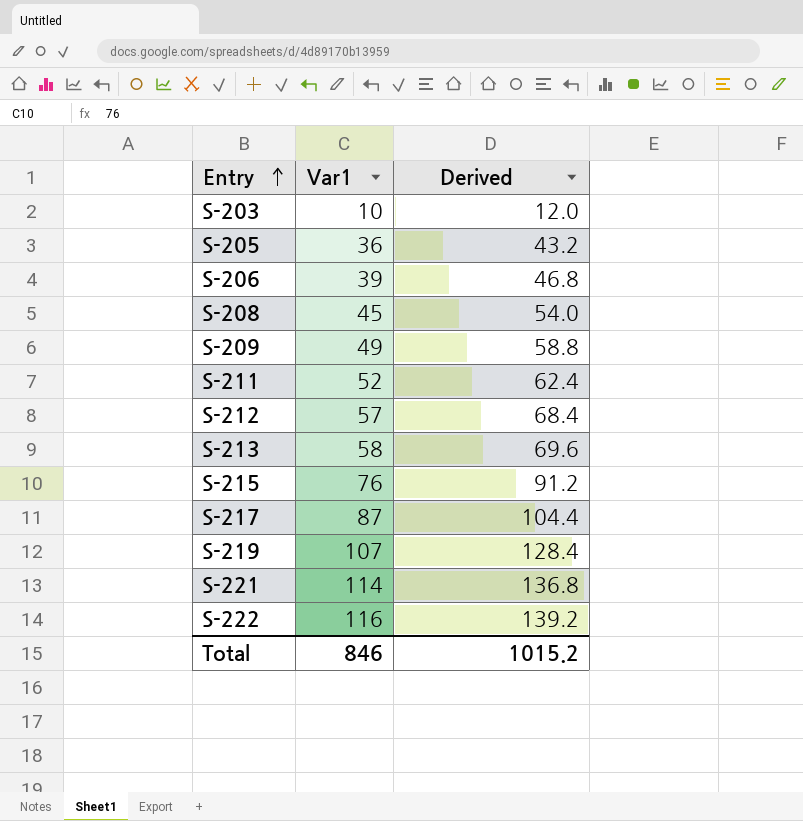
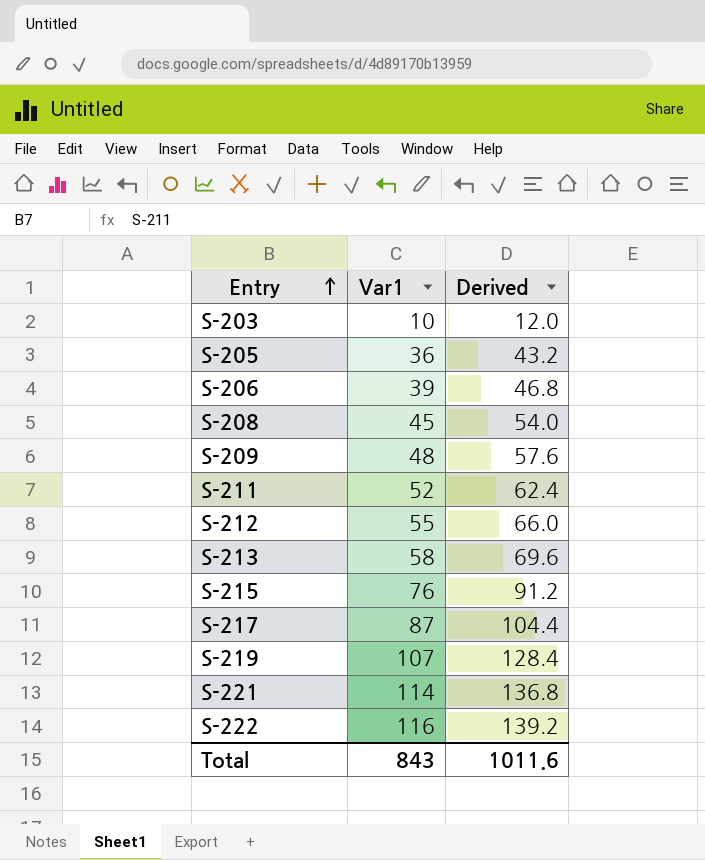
S-209 | Var1: 49 -> 48
S-209 | Derived: 58.8 -> 57.6
S-212 | Var1: 57 -> 55
S-212 | Derived: 68.4 -> 66.0
Total | Var1: 846 -> 843
Total | Derived: 1015.2 -> 1011.6

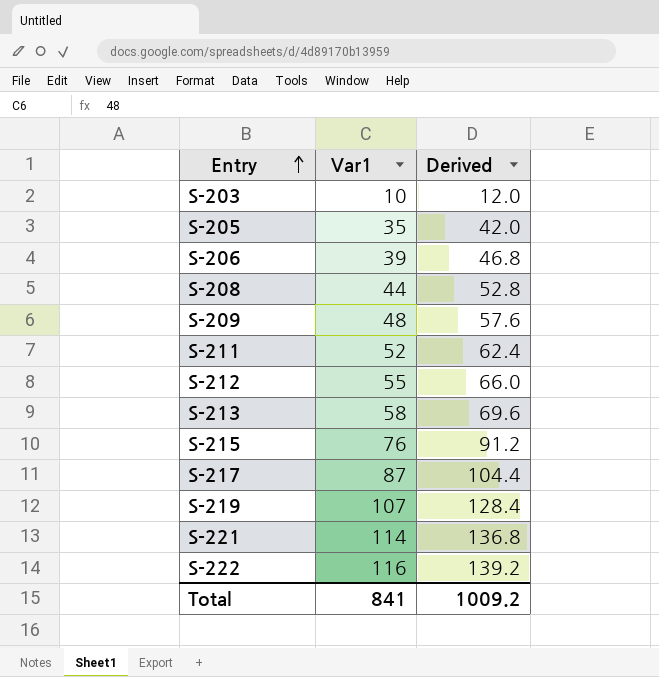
S-205 | Var1: 36 -> 35
S-205 | Derived: 43.2 -> 42.0
S-208 | Var1: 45 -> 44
S-208 | Derived: 54.0 -> 52.8
Total | Var1: 843 -> 841
Total | Derived: 1011.6 -> 1009.2

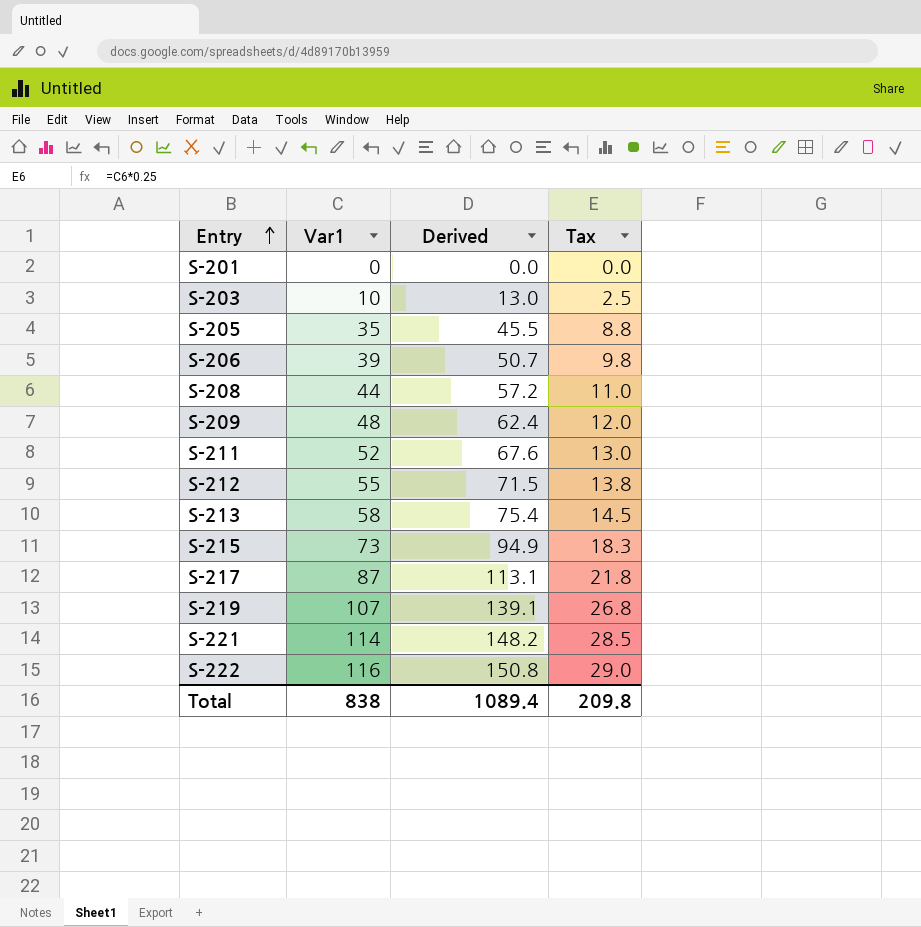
column Derived | formula: [Var1] * 1.2 -> [Var1] * 1.3
column Tax | formula: none -> [Var1] * 0.25
row S-201: none -> 0 | 0.0 | 0.0
S-215 | Var1: 76 -> 73
Total | Var1: 841 -> 838
Total | Derived: 1009.2 -> 1089.4

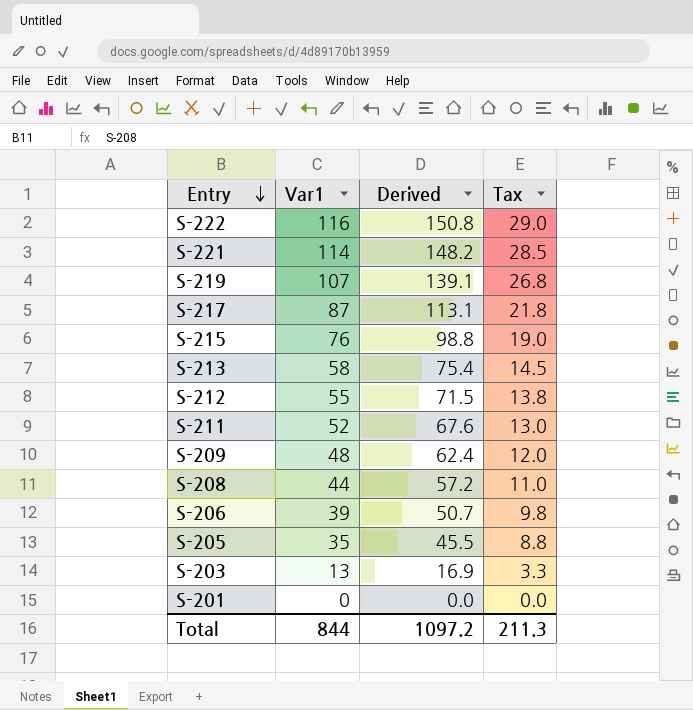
row order: Entry ascending -> Entry descending
S-215 | Var1: 73 -> 76
S-215 | Derived: 94.9 -> 98.8
S-215 | Tax: 18.3 -> 19.0
S-203 | Var1: 10 -> 13
S-203 | Derived: 13.0 -> 16.9
S-203 | Tax: 2.5 -> 3.3
Total | Var1: 838 -> 844
Total | Derived: 1089.4 -> 1097.2
Total | Tax: 209.8 -> 211.3

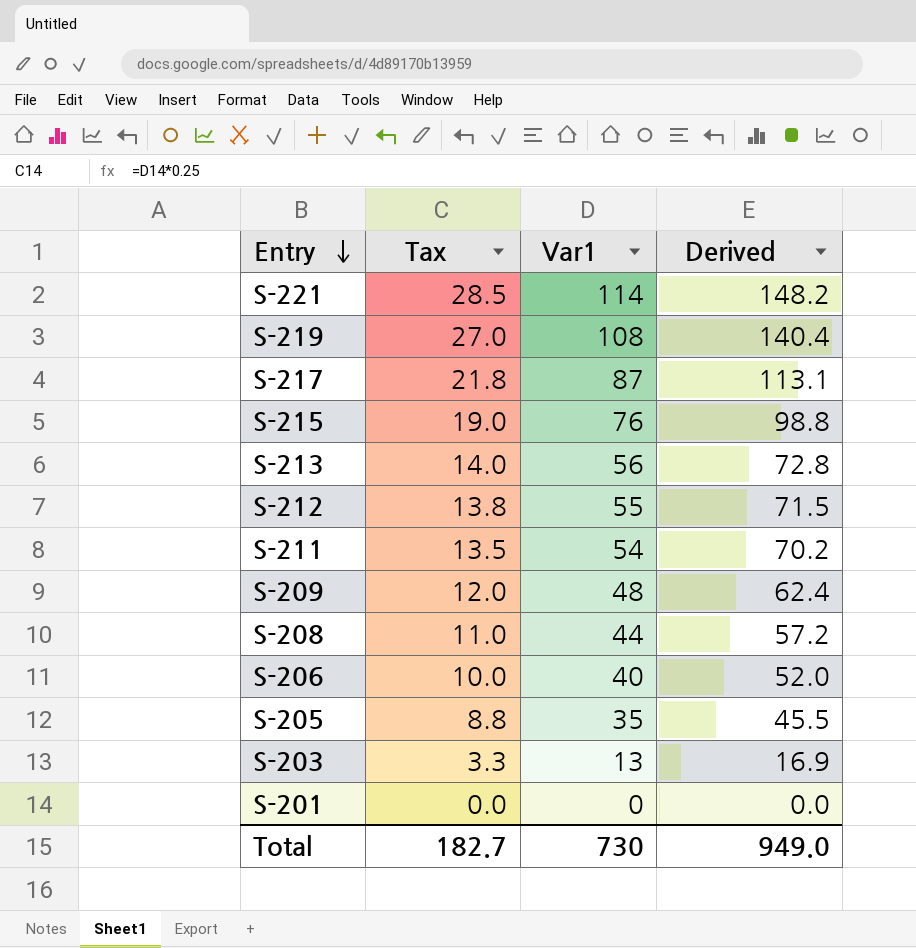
column Tax | position: 4 -> 2
row S-222: 116 | 150.8 | 29.0 -> none
S-219 | Tax: 26.8 -> 27.0
S-219 | Var1: 107 -> 108
S-219 | Derived: 139.1 -> 140.4
S-213 | Tax: 14.5 -> 14.0
S-213 | Var1: 58 -> 56
S-213 | Derived: 75.4 -> 72.8
S-211 | Tax: 13.0 -> 13.5
S-211 | Var1: 52 -> 54
S-211 | Derived: 67.6 -> 70.2
S-206 | Tax: 9.8 -> 10.0
S-206 | Var1: 39 -> 40
S-206 | Derived: 50.7 -> 52.0
Total | Tax: 211.3 -> 182.7
Total | Var1: 844 -> 730
Total | Derived: 1097.2 -> 949.0

